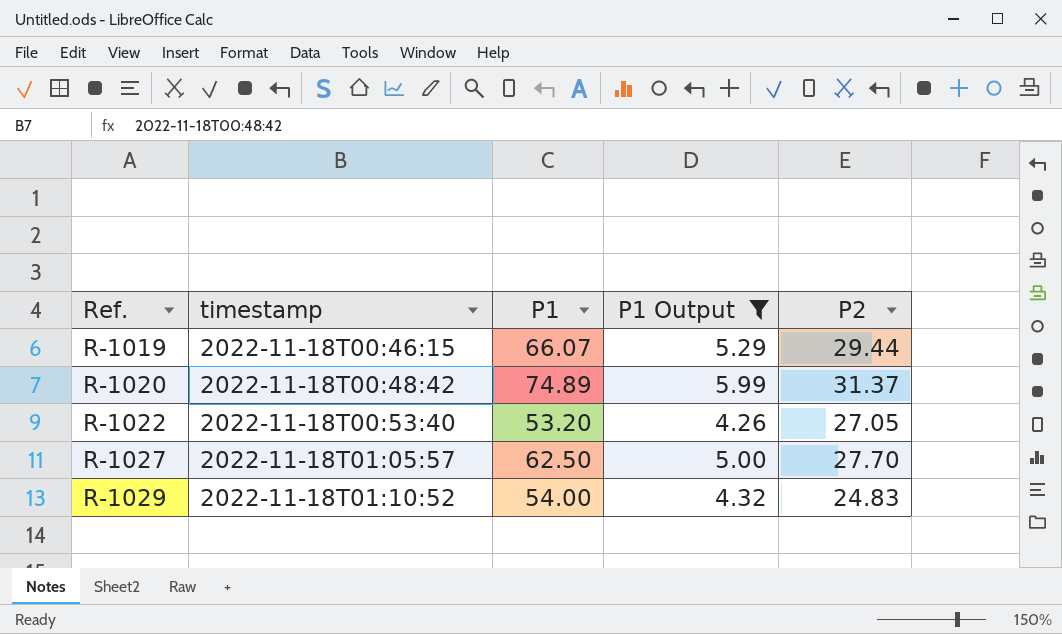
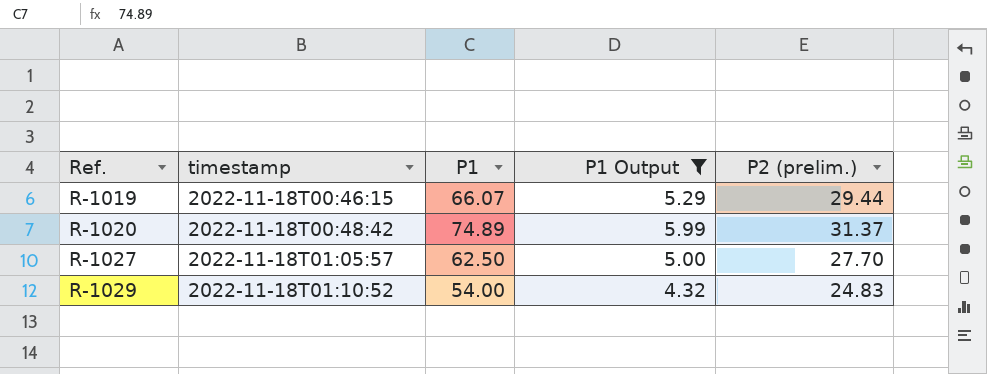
column name: P2 -> P2 (prelim.)
row R-1022: 2022-11-18T00:53:40 | 53.20 | 4.26 | 27.05 -> none

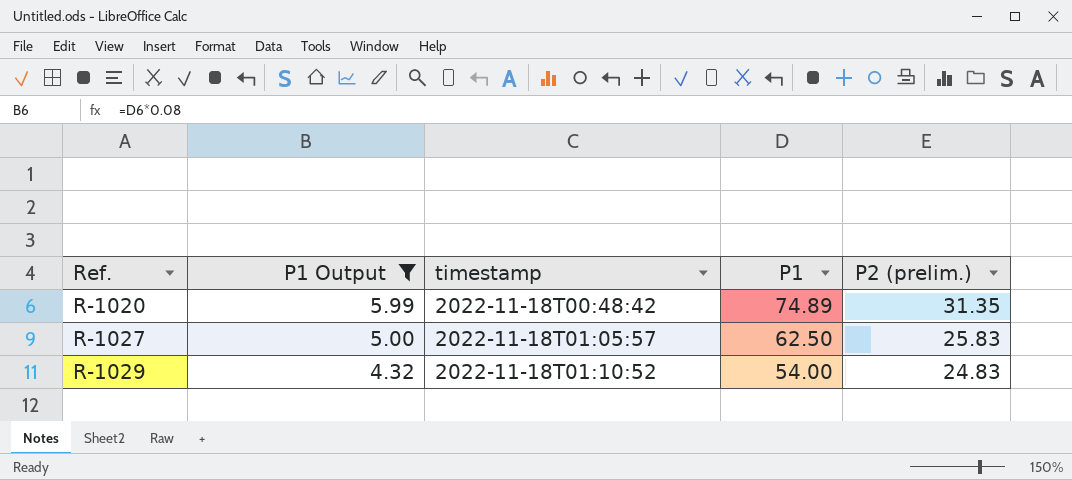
column P1 Output | position: 4 -> 2
row R-1019: 2022-11-18T00:46:15 | 66.07 | 5.29 | 29.44 -> none
R-1020 | P2 (prelim.): 31.37 -> 31.35
R-1027 | P2 (prelim.): 27.70 -> 25.83

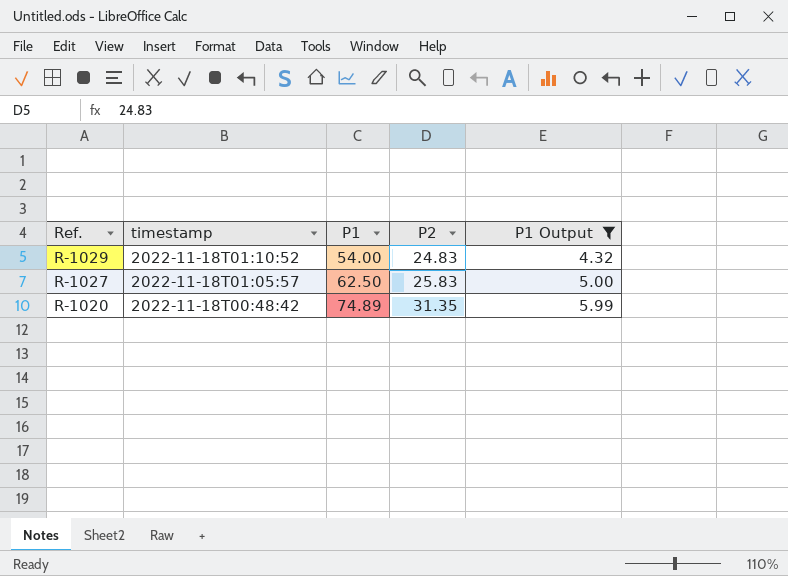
row order: Ref. ascending -> Ref. descending
column name: P2 (prelim.) -> P2
column P1 Output | position: 2 -> 5

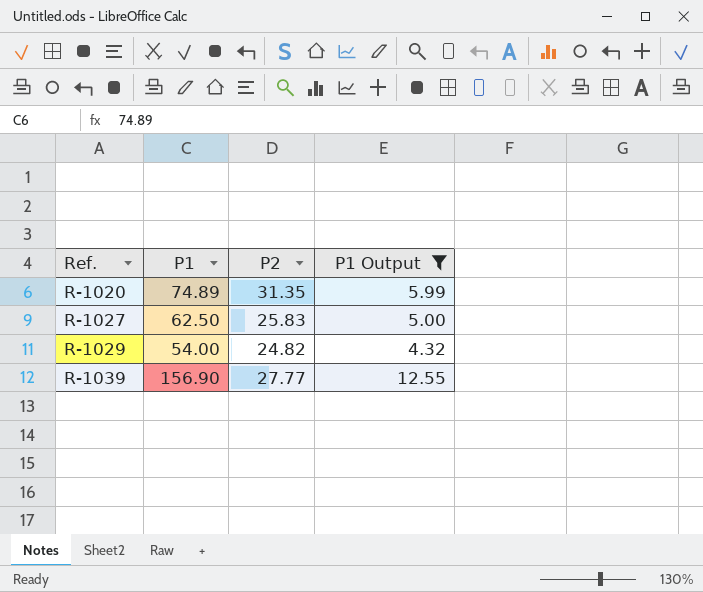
row order: Ref. descending -> Ref. ascending
column timestamp | position: 2 -> none
R-1029 | P2: 24.83 -> 24.82
row R-1039: none -> 156.90 | 27.77 | 12.55

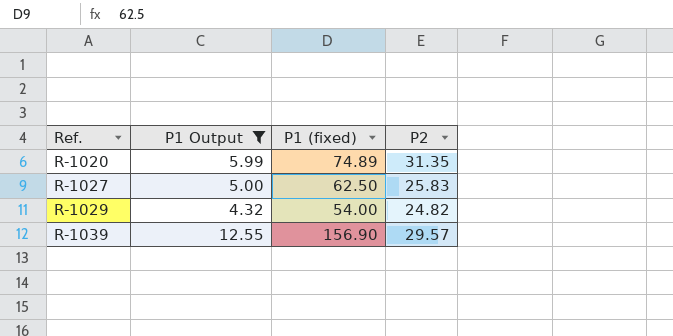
column P1 Output | position: 4 -> 2
column name: P1 -> P1 (fixed)
R-1039 | P2: 27.77 -> 29.57

